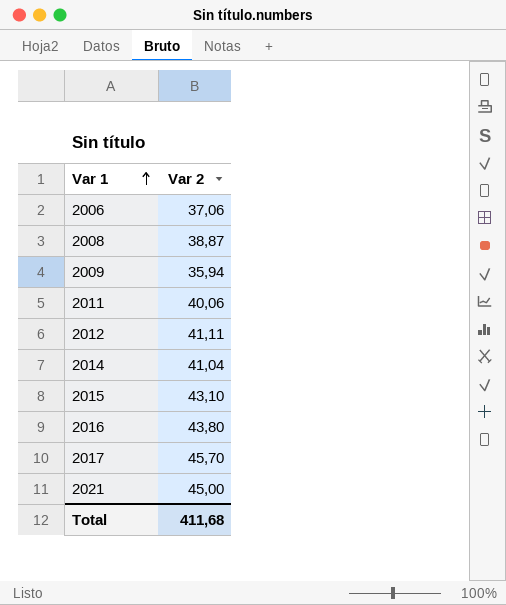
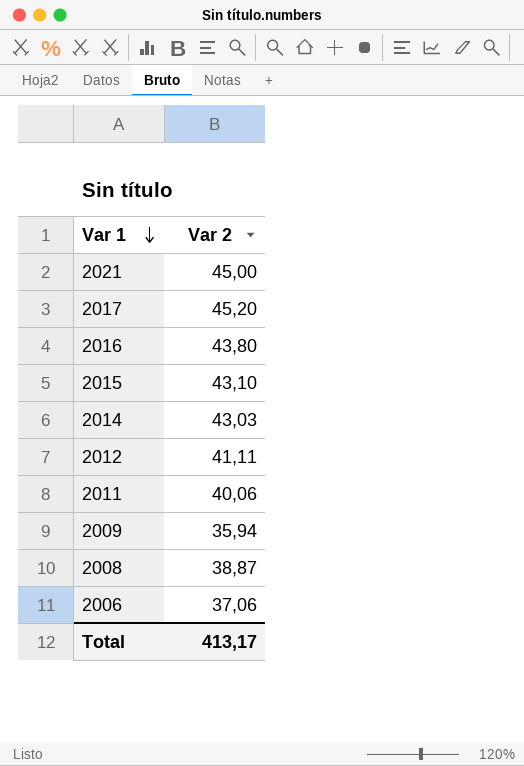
row order: Var 1 ascending -> Var 1 descending
2017 | Var 2: 45,70 -> 45,20
2014 | Var 2: 41,04 -> 43,03
Total | Var 2: 411,68 -> 413,17

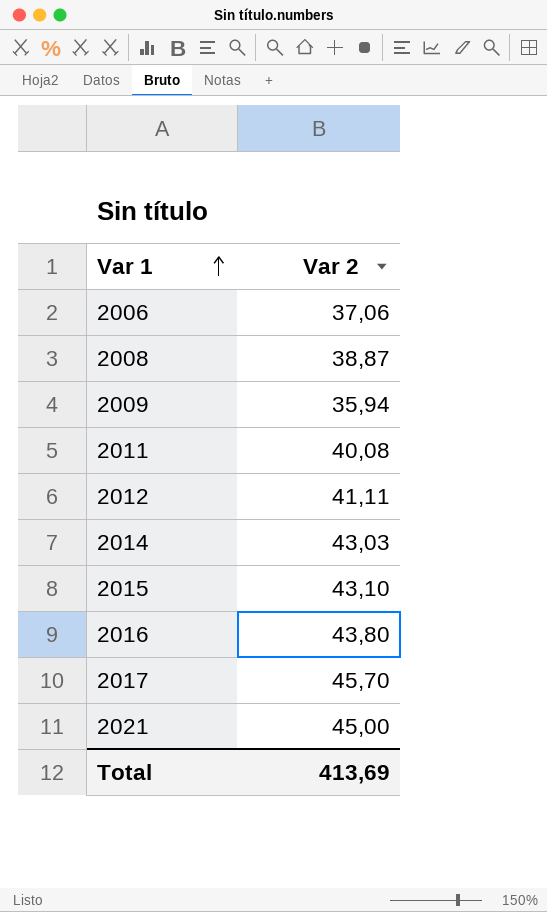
row order: Var 1 descending -> Var 1 ascending
2011 | Var 2: 40,06 -> 40,08
2017 | Var 2: 45,20 -> 45,70
Total | Var 2: 413,17 -> 413,69

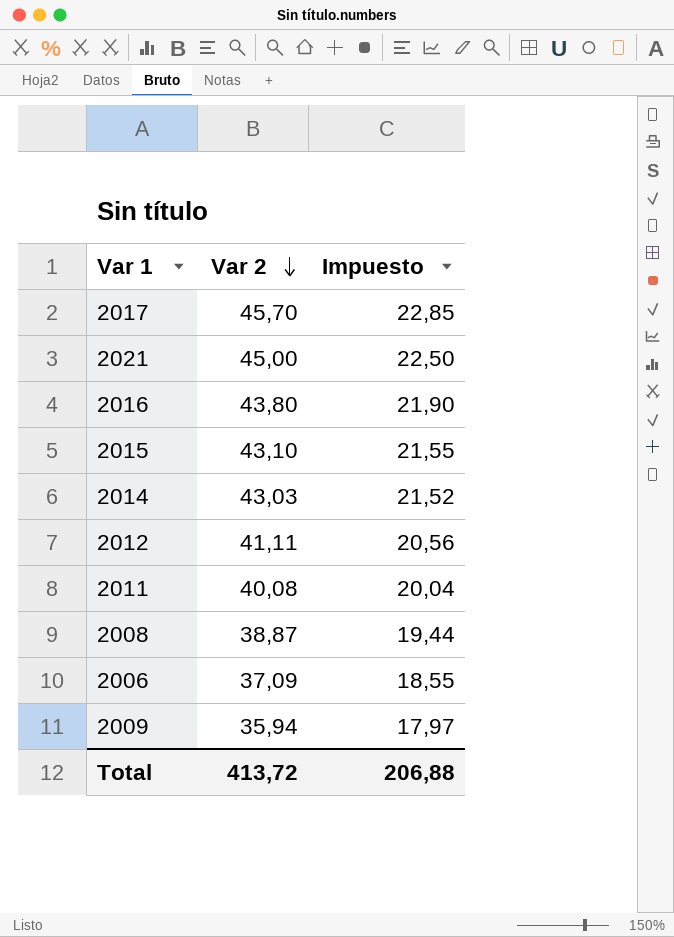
row order: Var 1 ascending -> Var 2 descending
column Impuesto | formula: none -> [Var 2] * 0,5
2006 | Var 2: 37,06 -> 37,09
Total | Var 2: 413,69 -> 413,72

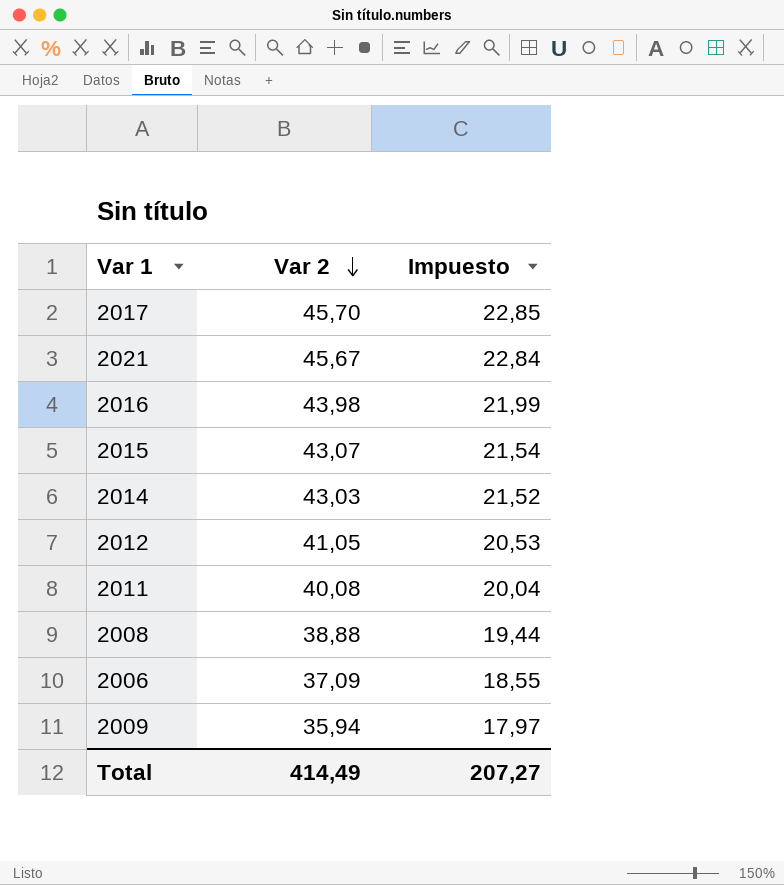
2021 | Var 2: 45,00 -> 45,67
2021 | Impuesto: 22,50 -> 22,84
2016 | Var 2: 43,80 -> 43,98
2016 | Impuesto: 21,90 -> 21,99
2015 | Var 2: 43,10 -> 43,07
2015 | Impuesto: 21,55 -> 21,54
2012 | Var 2: 41,11 -> 41,05
2012 | Impuesto: 20,56 -> 20,53
2008 | Var 2: 38,87 -> 38,88
Total | Var 2: 413,72 -> 414,49
Total | Impuesto: 206,88 -> 207,27

